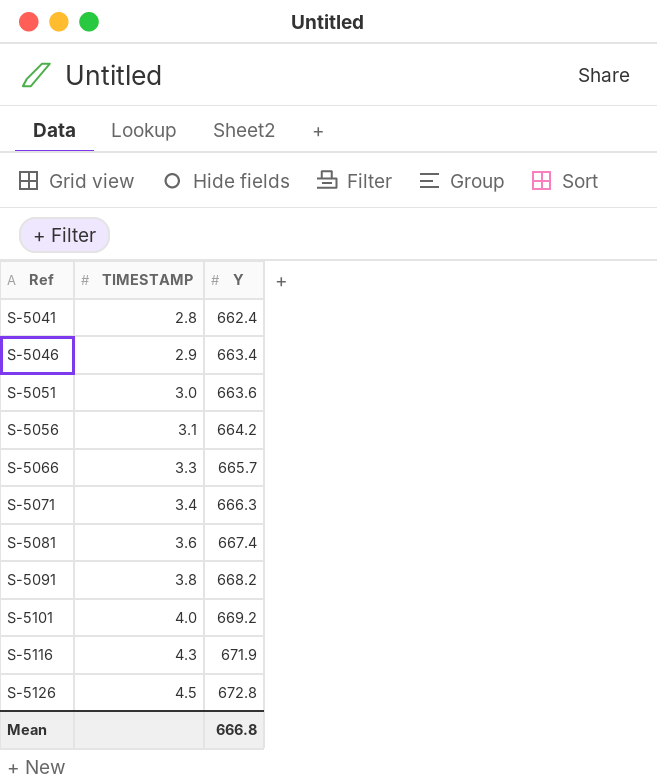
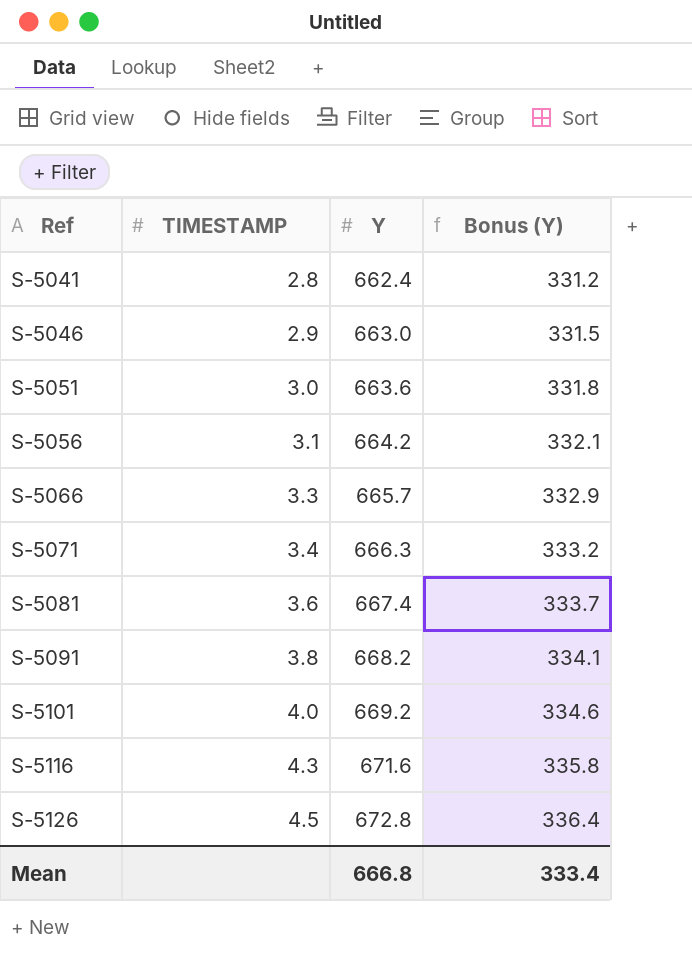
column Bonus (Y) | formula: none -> [Y] * 0.5
S-5046 | Y: 663.4 -> 663.0
S-5116 | Y: 671.9 -> 671.6

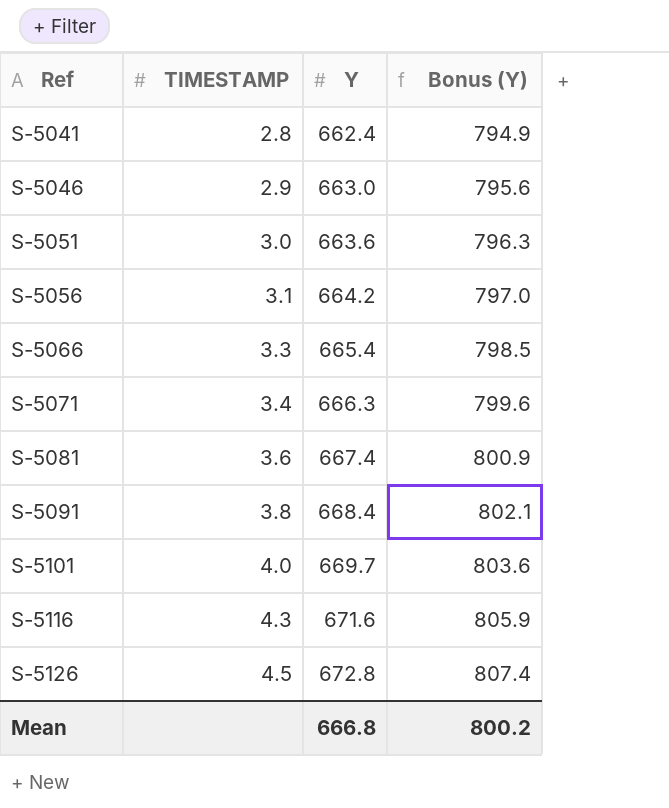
column Bonus (Y) | formula: [Y] * 0.5 -> [Y] * 1.2
S-5066 | Y: 665.7 -> 665.4
S-5091 | Y: 668.2 -> 668.4
S-5101 | Y: 669.2 -> 669.7
Mean | Bonus (Y): 333.4 -> 800.2

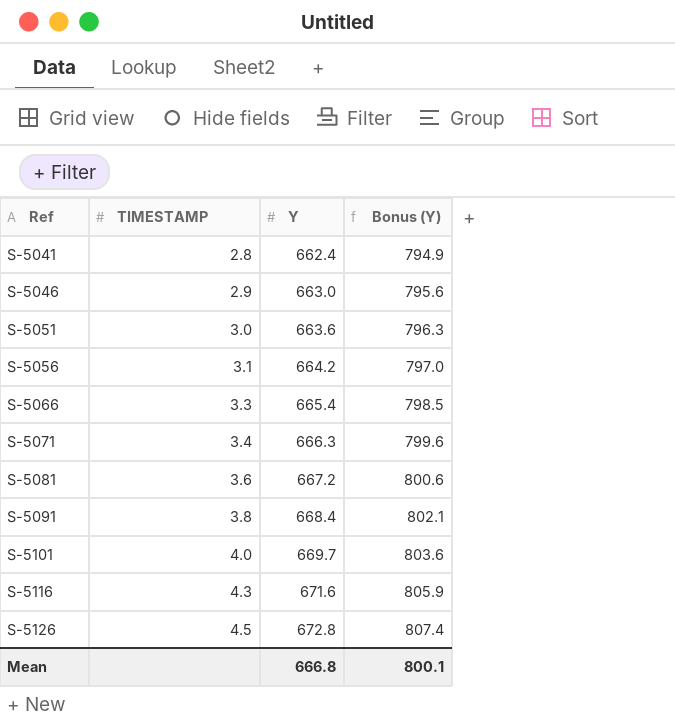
S-5081 | Y: 667.4 -> 667.2
S-5081 | Bonus (Y): 800.9 -> 800.6
Mean | Bonus (Y): 800.2 -> 800.1

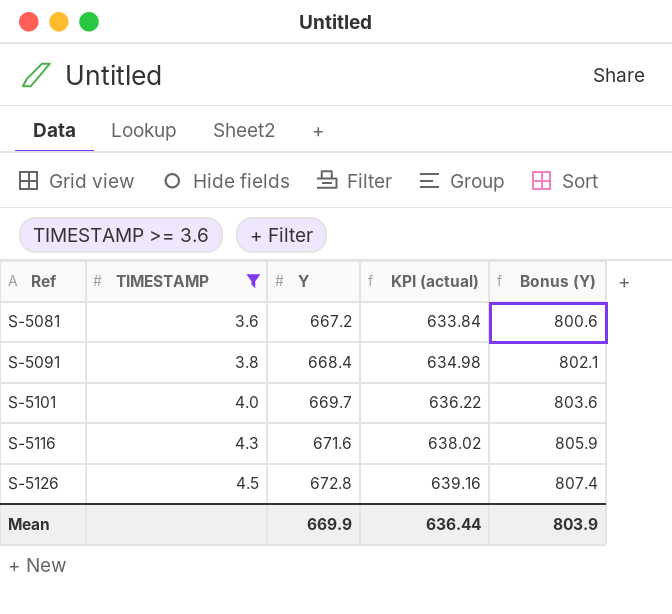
filter: none -> TIMESTAMP >= 3.6
column KPI (actual) | formula: none -> [Y] * 0.95
Mean | Y: 666.8 -> 669.9
Mean | Bonus (Y): 800.1 -> 803.9

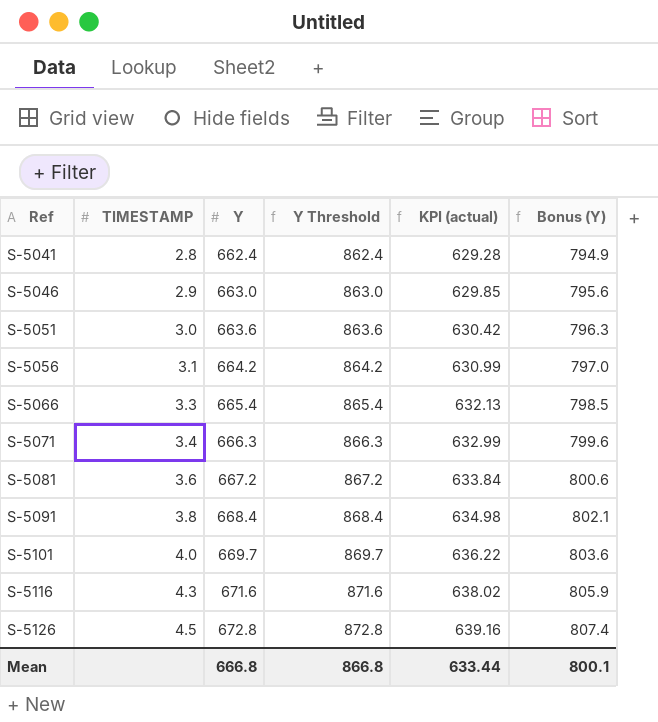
filter: TIMESTAMP >= 3.6 -> none
column Y Threshold | formula: none -> [Y] + 200
Mean | Y: 669.9 -> 666.8
Mean | KPI (actual): 636.44 -> 633.44
Mean | Bonus (Y): 803.9 -> 800.1

